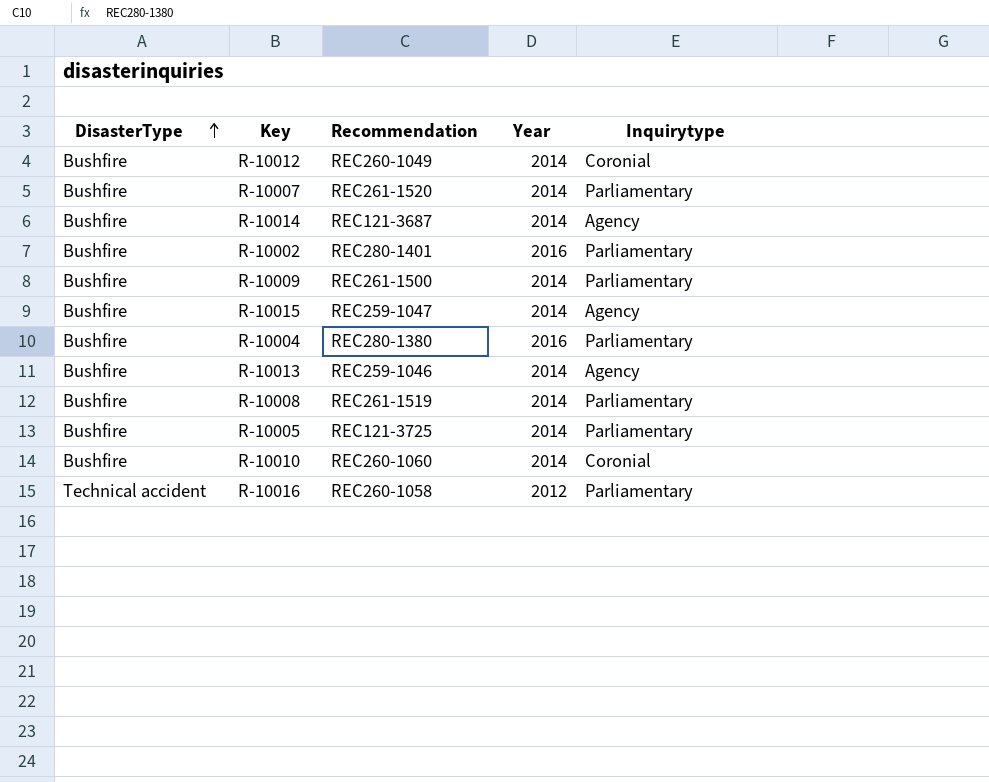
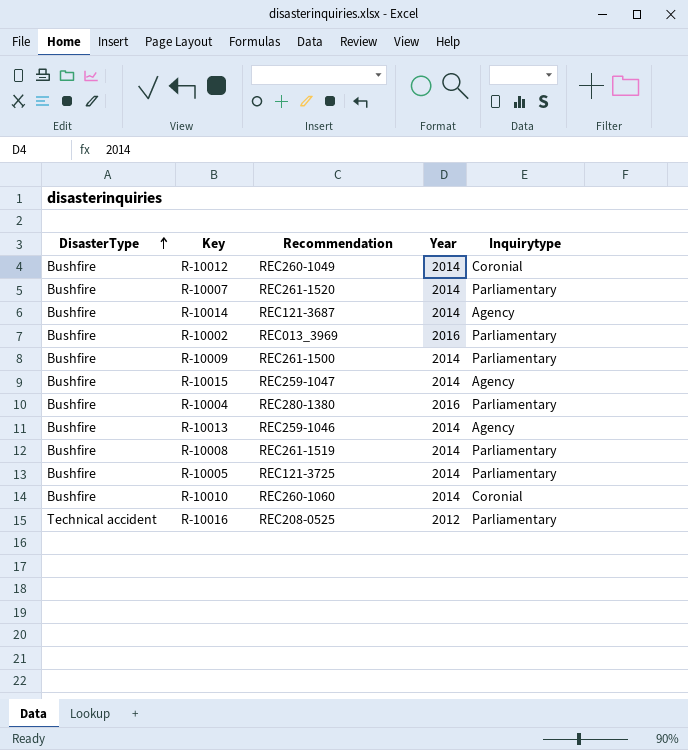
R-10002 | Recommendation: REC280-1401 -> REC013_3969
R-10016 | Recommendation: REC260-1058 -> REC208-0525

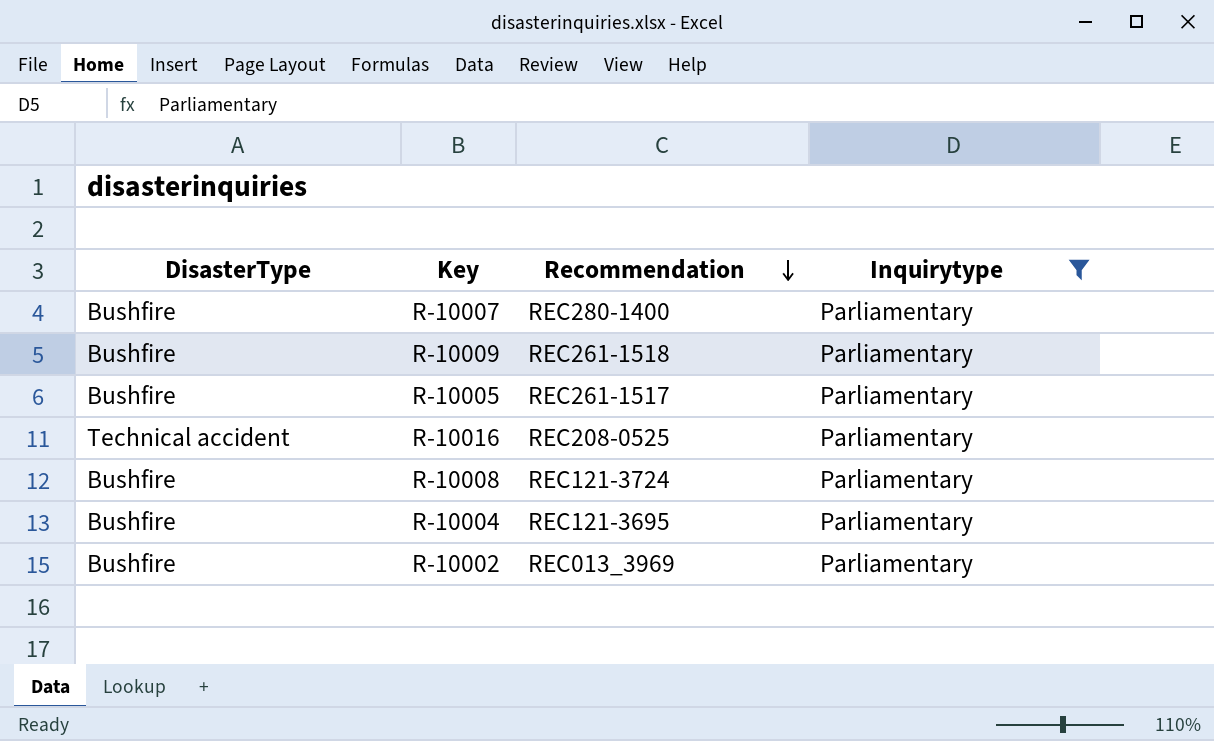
filter: none -> Inquirytype = Parliamentary
row order: DisasterType ascending -> Recommendation descending
column Year | position: 4 -> none
R-10007 | Recommendation: REC261-1520 -> REC280-1400
R-10009 | Recommendation: REC261-1500 -> REC261-1518
R-10005 | Recommendation: REC121-3725 -> REC261-1517
R-10008 | Recommendation: REC261-1519 -> REC121-3724
R-10004 | Recommendation: REC280-1380 -> REC121-3695

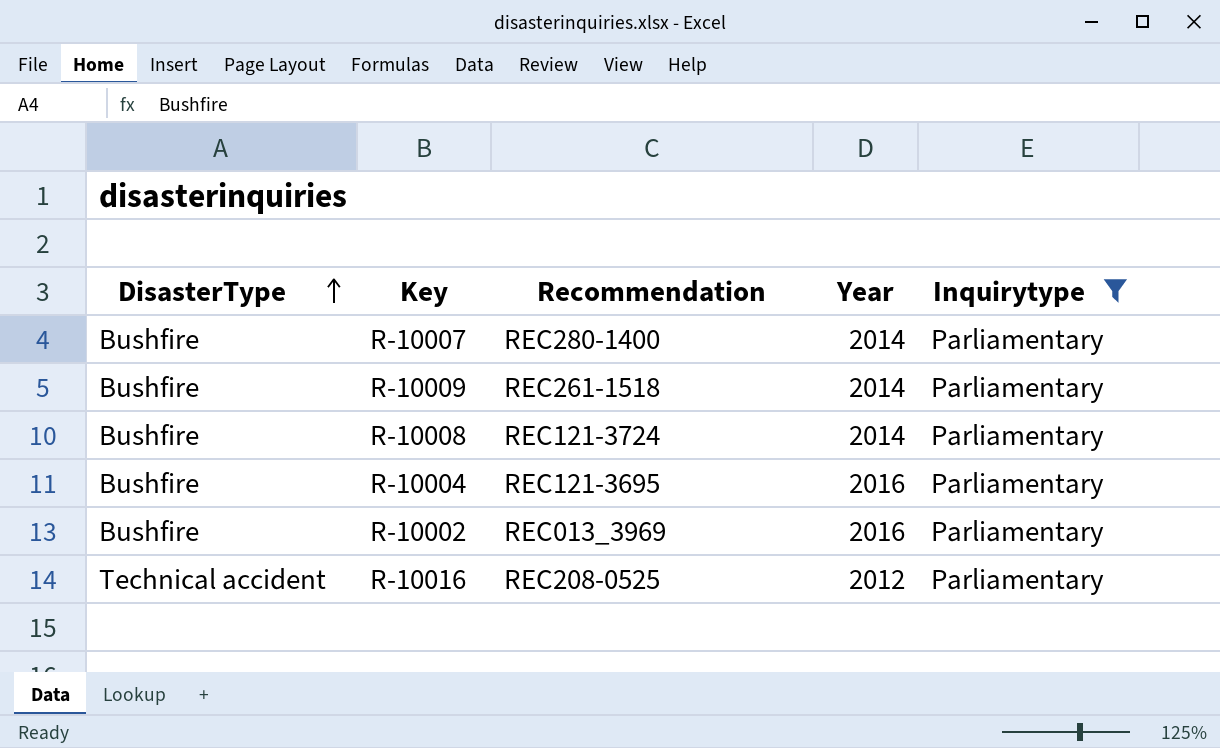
row order: Recommendation descending -> DisasterType ascending
column Year | position: none -> 4
row R-10005: Bushfire | REC261-1517 | Parliamentary -> none

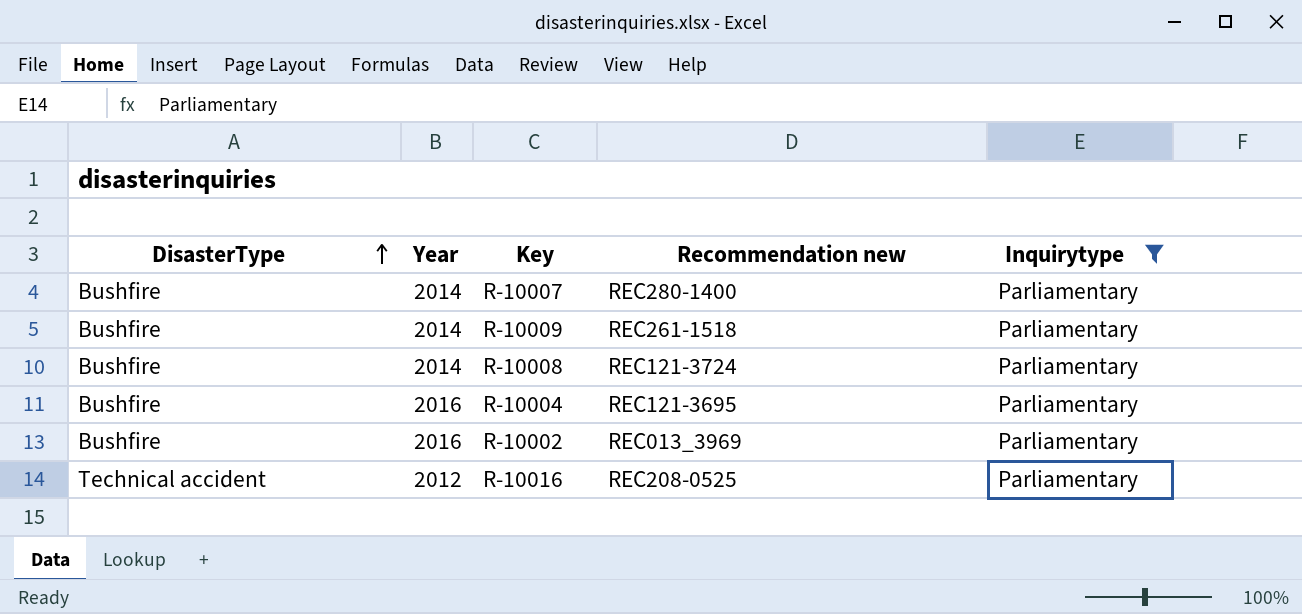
column Year | position: 4 -> 2
column name: Recommendation -> Recommendation new

